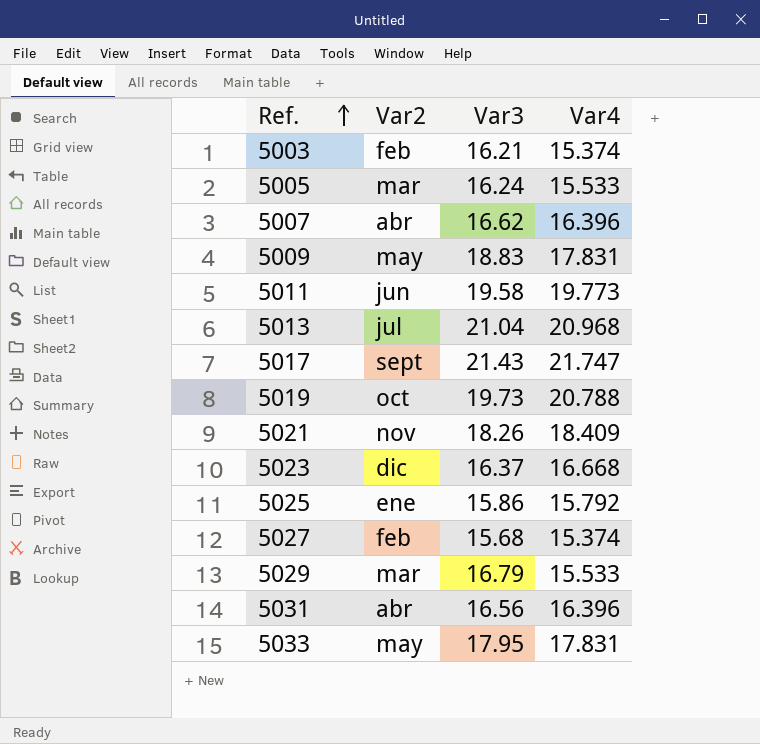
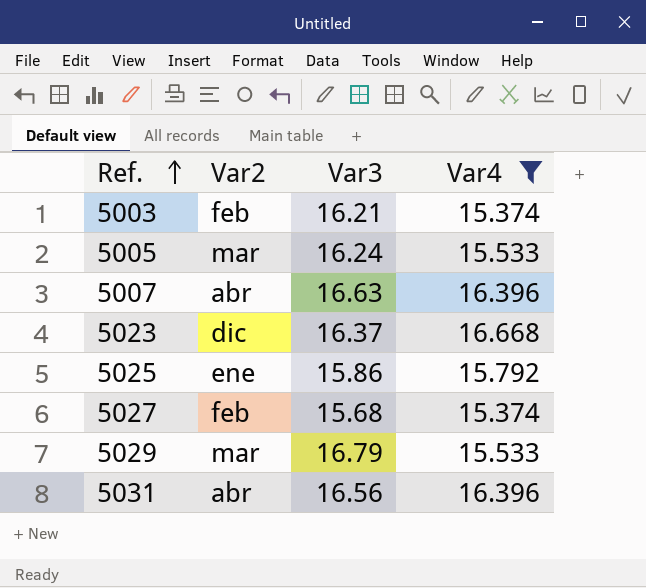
filter: none -> Var4 <= 16.668
5007 | Var3: 16.62 -> 16.63

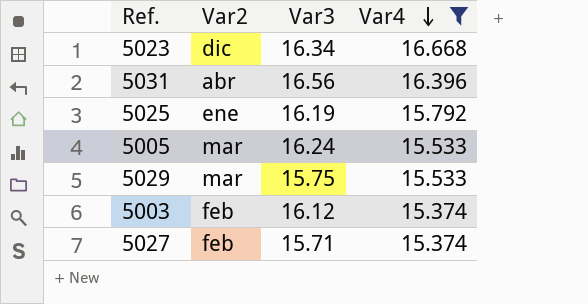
row order: Ref. ascending -> Var4 descending
row 5007: abr | 16.63 | 16.396 -> none
5023 | Var3: 16.37 -> 16.34
5025 | Var3: 15.86 -> 16.19
5029 | Var3: 16.79 -> 15.75
5003 | Var3: 16.21 -> 16.12
5027 | Var3: 15.68 -> 15.71

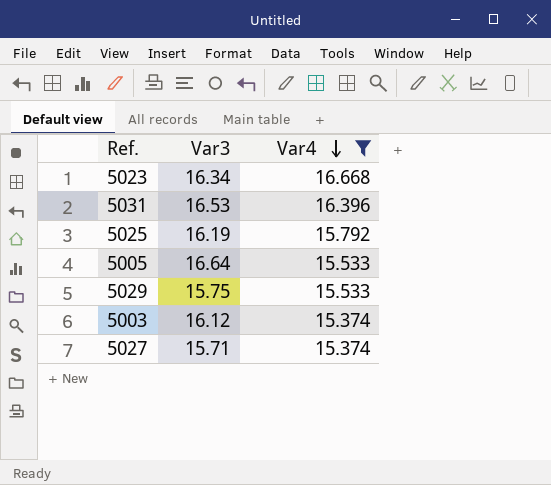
column Var2 | position: 2 -> none
5031 | Var3: 16.56 -> 16.53
5005 | Var3: 16.24 -> 16.64

